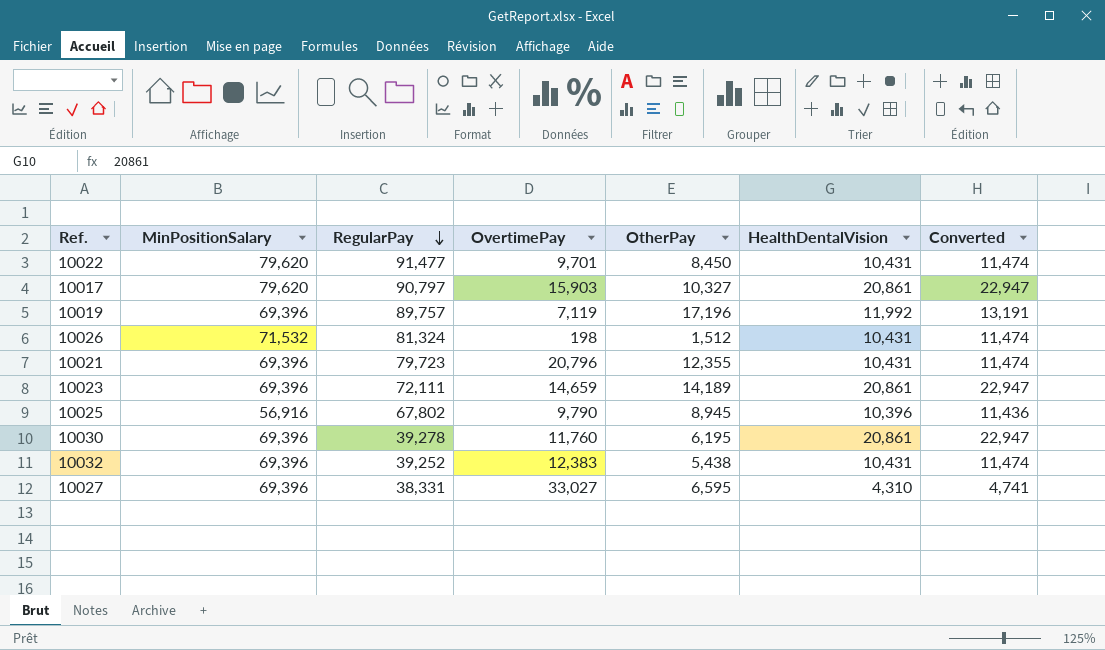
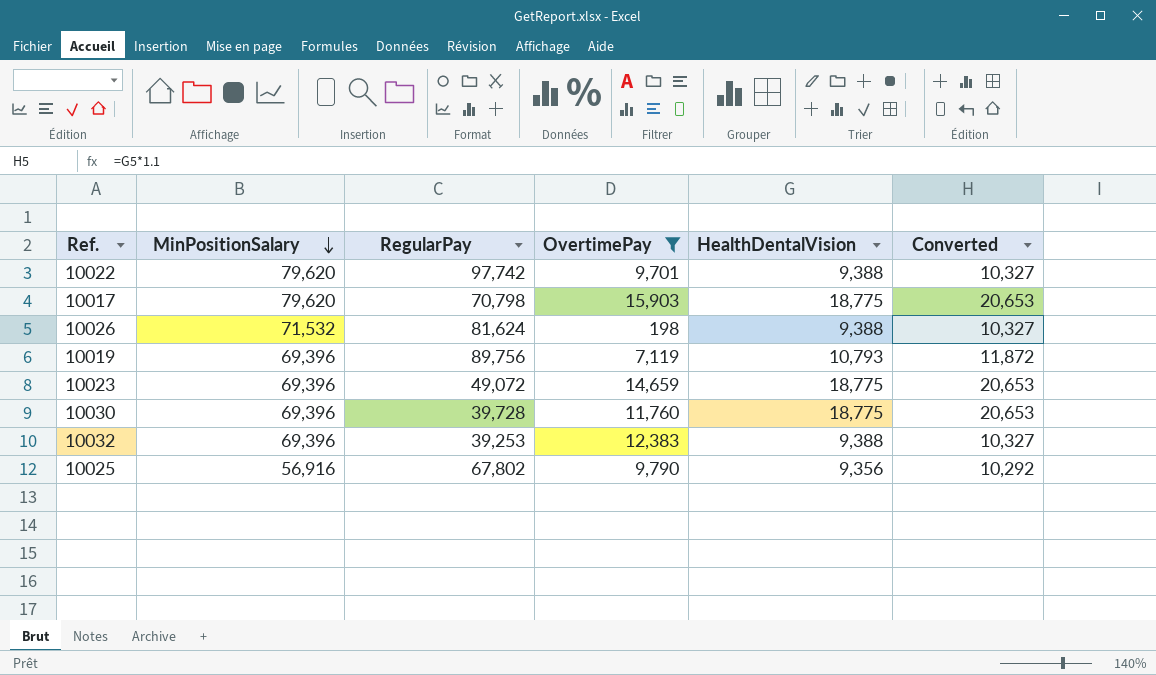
filter: none -> OvertimePay <= 15,903
row order: RegularPay descending -> MinPositionSalary descending
column OtherPay | position: 5 -> none
10022 | RegularPay: 91,477 -> 97,742
10022 | HealthDentalVision: 10,431 -> 9,388
10022 | Converted: 11,474 -> 10,327
10017 | RegularPay: 90,797 -> 70,798
10017 | HealthDentalVision: 20,861 -> 18,775
10017 | Converted: 22,947 -> 20,653
10026 | RegularPay: 81,324 -> 81,624
10026 | HealthDentalVision: 10,431 -> 9,388
10026 | Converted: 11,474 -> 10,327
10019 | RegularPay: 89,757 -> 89,756
10019 | HealthDentalVision: 11,992 -> 10,793
10019 | Converted: 13,191 -> 11,872
10023 | RegularPay: 72,111 -> 49,072
10023 | HealthDentalVision: 20,861 -> 18,775
10023 | Converted: 22,947 -> 20,653
10030 | RegularPay: 39,278 -> 39,728
10030 | HealthDentalVision: 20,861 -> 18,775
10030 | Converted: 22,947 -> 20,653
10032 | RegularPay: 39,252 -> 39,253
10032 | HealthDentalVision: 10,431 -> 9,388
10032 | Converted: 11,474 -> 10,327
10025 | HealthDentalVision: 10,396 -> 9,356
10025 | Converted: 11,436 -> 10,292

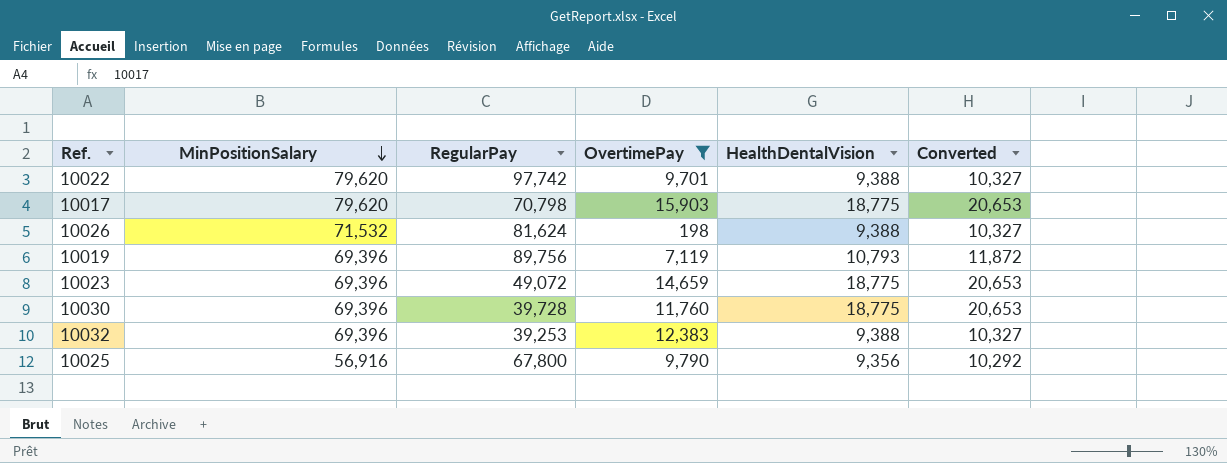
10025 | RegularPay: 67,802 -> 67,800

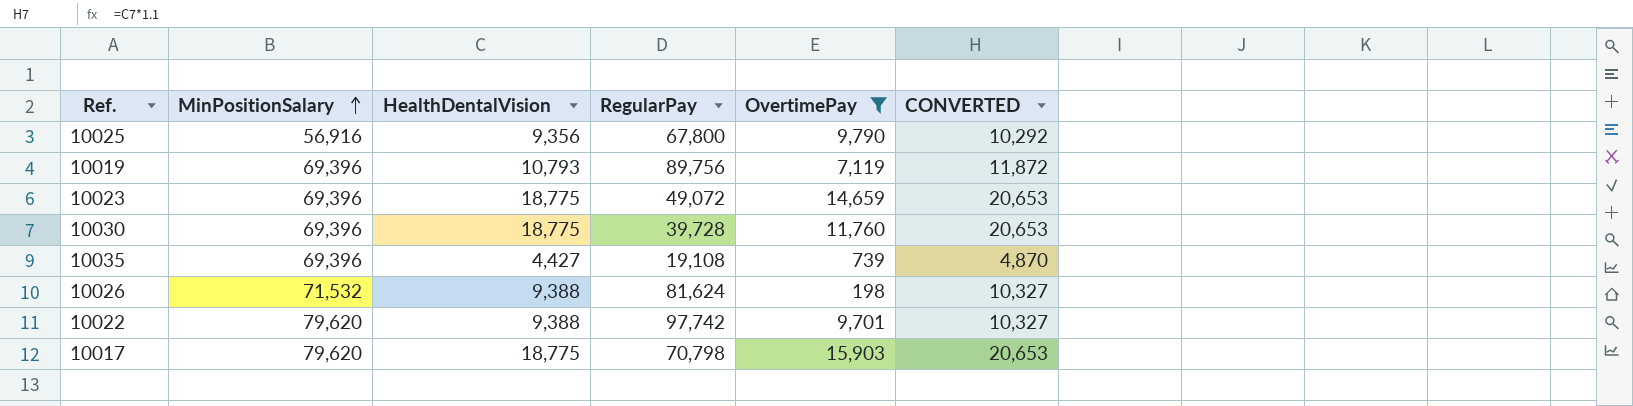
row order: MinPositionSalary descending -> MinPositionSalary ascending
column HealthDentalVision | position: 5 -> 3
column name: Converted -> CONVERTED
row 10032: 69,396 | 39,253 | 12,383 | 9,388 | 10,327 -> none
row 10035: none -> 69,396 | 4,427 | 19,108 | 739 | 4,870

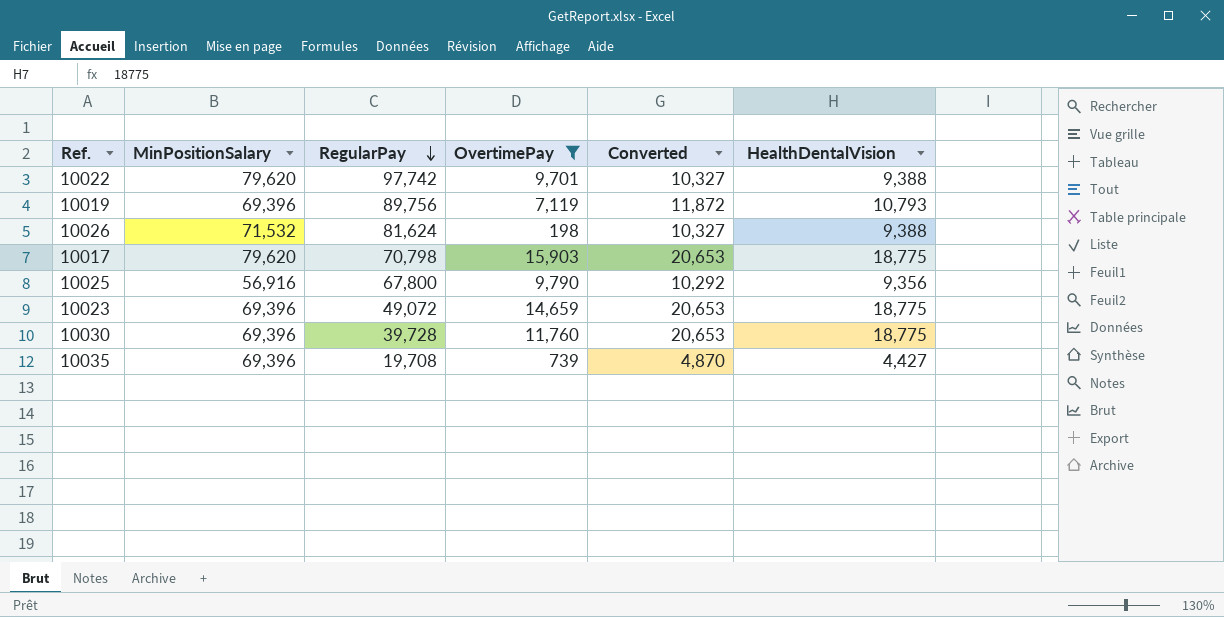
row order: MinPositionSalary ascending -> RegularPay descending
column name: CONVERTED -> Converted
column HealthDentalVision | position: 3 -> 6
10035 | RegularPay: 19,108 -> 19,708

